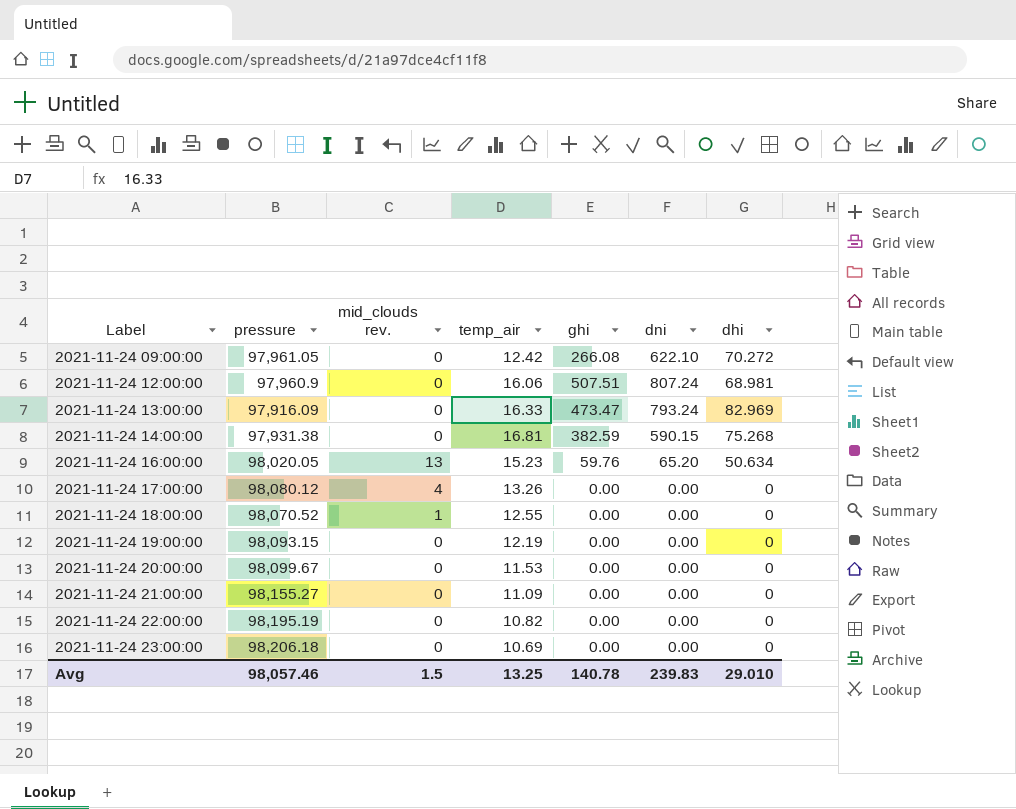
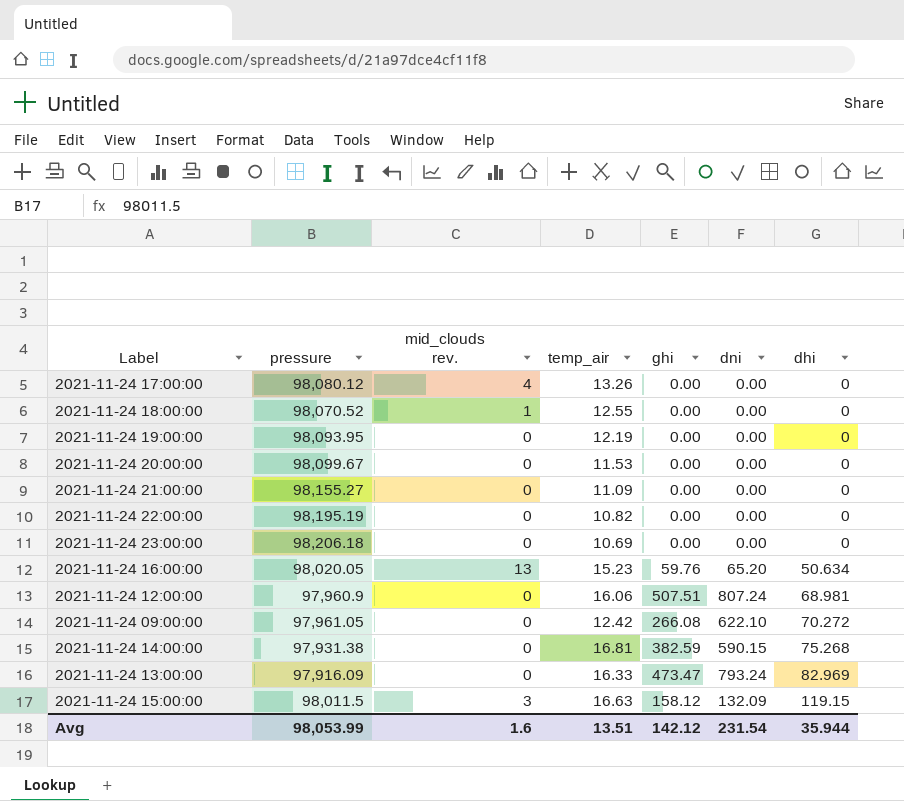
row order: Label ascending -> dhi ascending
2021-11-24 19:00:00 | pressure: 98,093.15 -> 98,093.95
row 2021-11-24 15:00:00: none -> 98,011.5 | 3 | 16.63 | 158.12 | 132.09 | 119.15
Avg | pressure: 98,057.46 -> 98,053.99
Avg | mid_clouds rev.: 1.5 -> 1.6
Avg | temp_air: 13.25 -> 13.51
Avg | ghi: 140.78 -> 142.12
Avg | dni: 239.83 -> 231.54
Avg | dhi: 29.010 -> 35.944

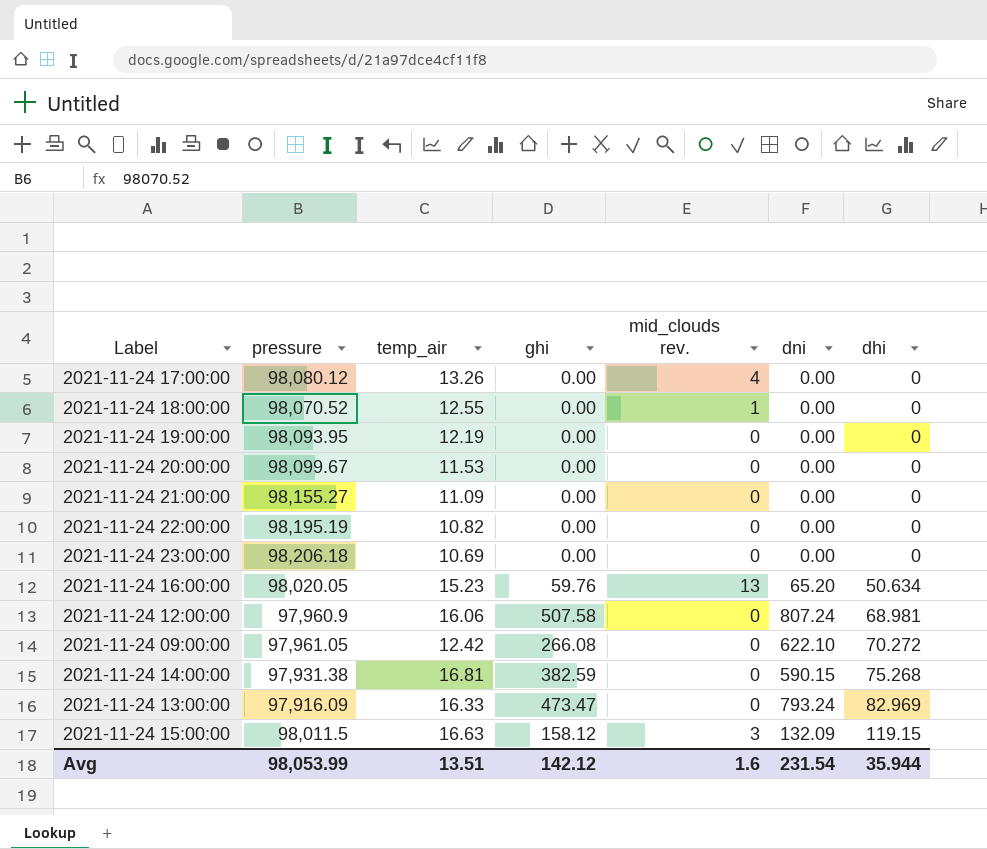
column mid_clouds rev. | position: 3 -> 5
2021-11-24 12:00:00 | ghi: 507.51 -> 507.58

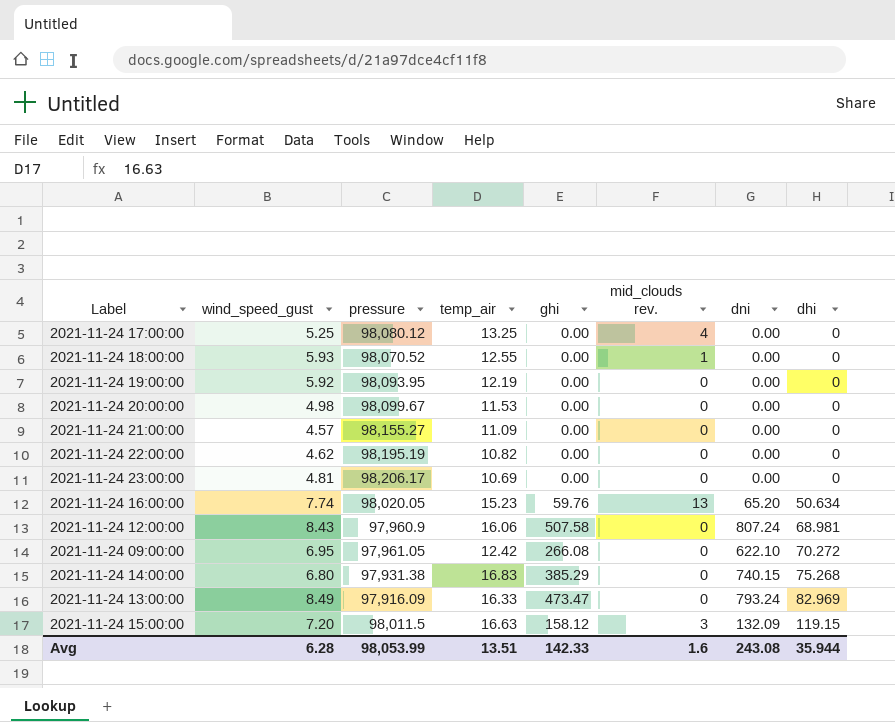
column wind_speed_gust | position: none -> 2
2021-11-24 17:00:00 | temp_air: 13.26 -> 13.25
2021-11-24 23:00:00 | pressure: 98,206.18 -> 98,206.17
2021-11-24 14:00:00 | temp_air: 16.81 -> 16.83
2021-11-24 14:00:00 | ghi: 382.59 -> 385.29
2021-11-24 14:00:00 | dni: 590.15 -> 740.15
Avg | ghi: 142.12 -> 142.33
Avg | dni: 231.54 -> 243.08

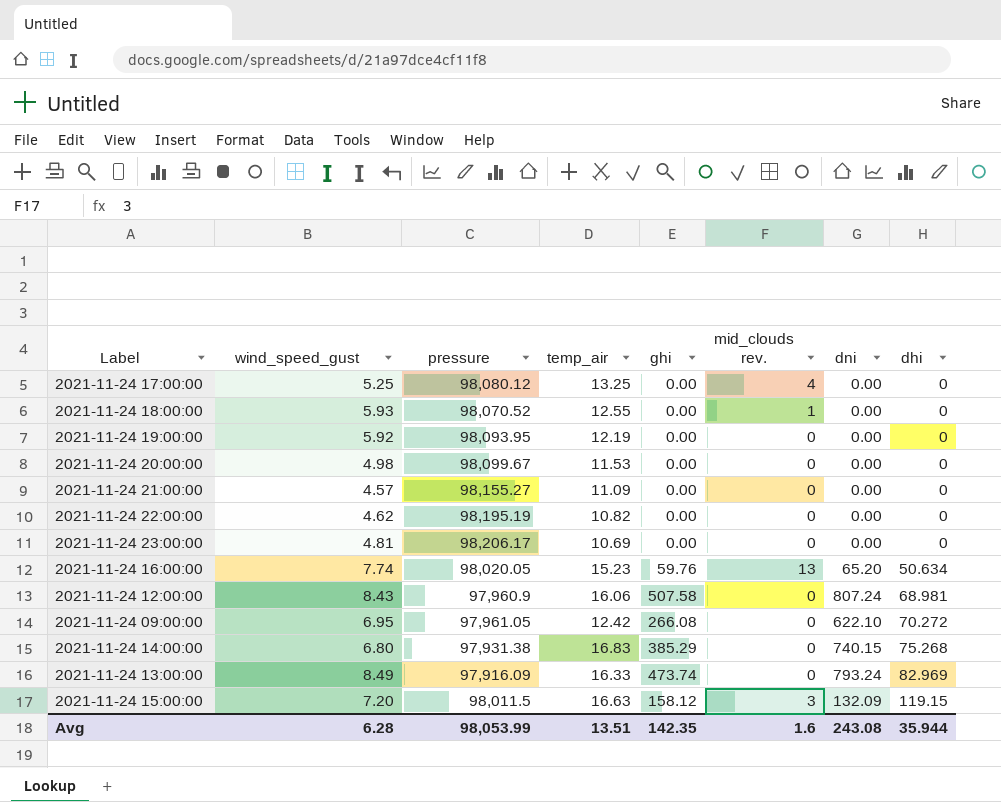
2021-11-24 13:00:00 | ghi: 473.47 -> 473.74
Avg | ghi: 142.33 -> 142.35

